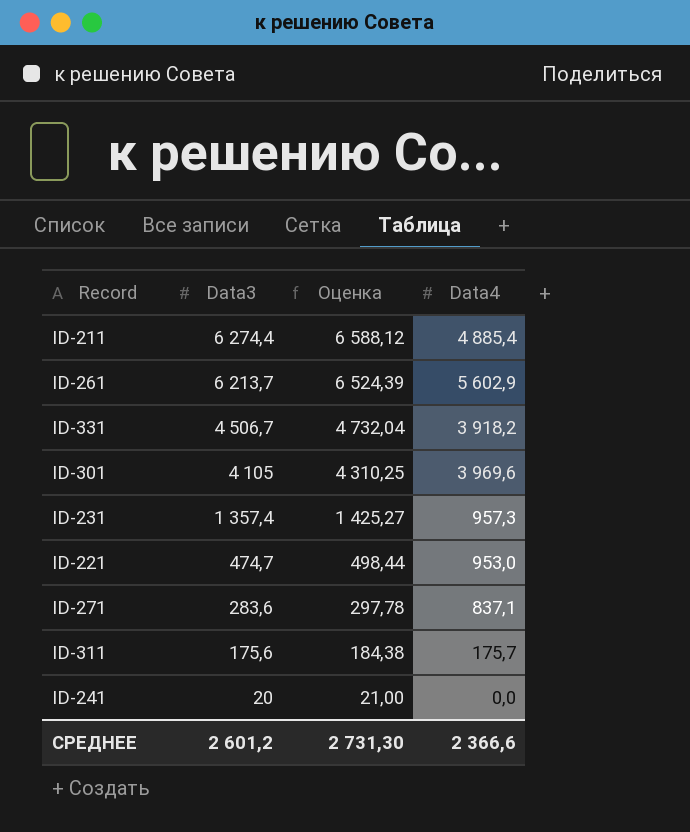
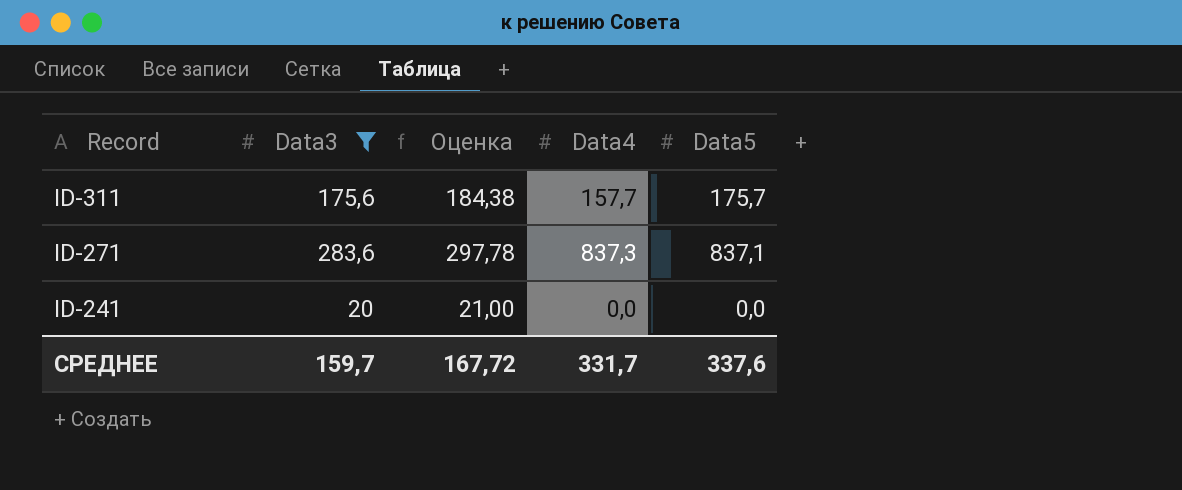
filter: none -> Data3 <= 283,6
row order: Data3 descending -> Record descending
column Data5 | position: none -> 5
ID-311 | Data4: 175,7 -> 157,7
ID-271 | Data4: 837,1 -> 837,3
СРЕДНЕЕ | Data3: 2 601,2 -> 159,7
СРЕДНЕЕ | Оценка: 2 731,30 -> 167,72
СРЕДНЕЕ | Data4: 2 366,6 -> 331,7

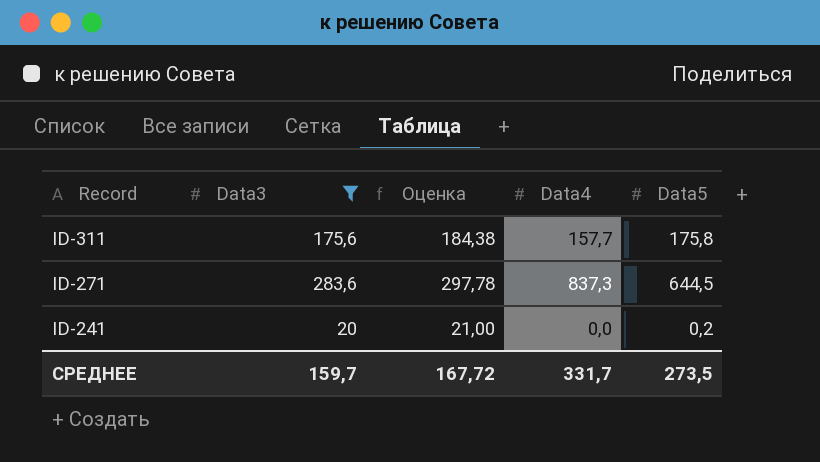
ID-311 | Data5: 175,7 -> 175,8
ID-271 | Data5: 837,1 -> 644,5
ID-241 | Data5: 0,0 -> 0,2
СРЕДНЕЕ | Data5: 337,6 -> 273,5

